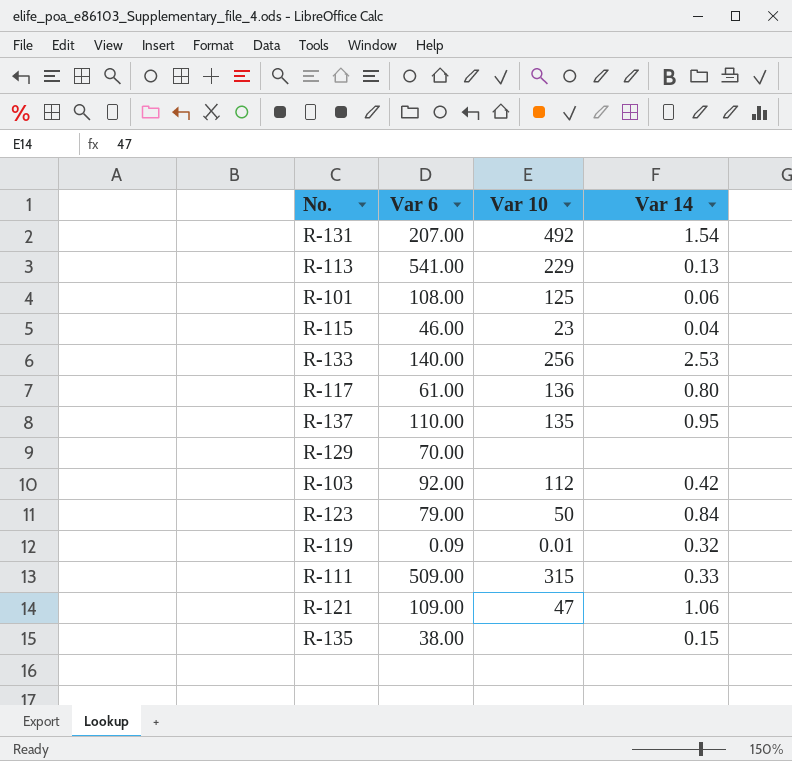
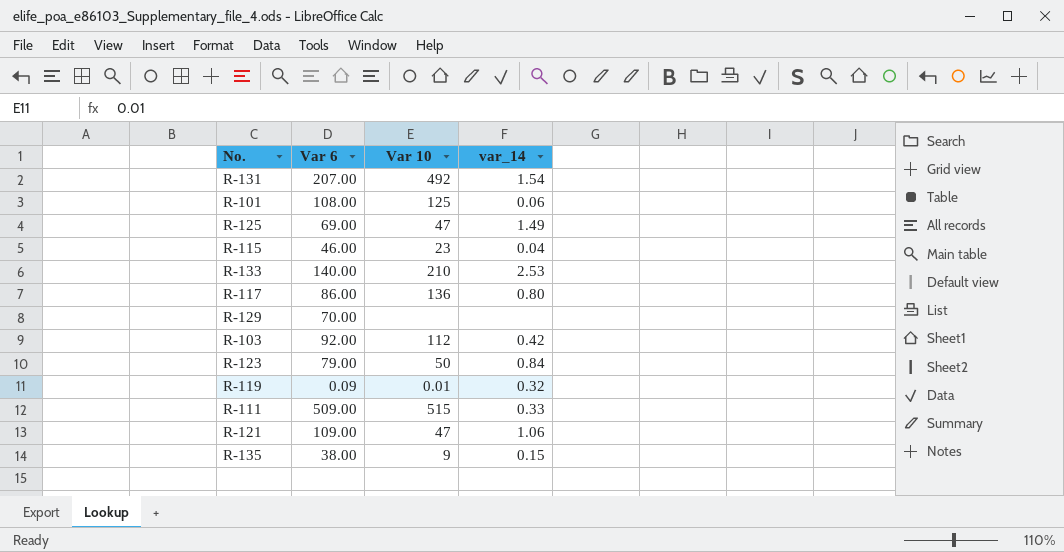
column name: Var 14 -> var_14
row R-113: 541.00 | 229 | 0.13 -> none
row R-137: 110.00 | 135 | 0.95 -> none
row R-125: none -> 69.00 | 47 | 1.49
R-133 | Var 10: 256 -> 210
R-117 | Var 6: 61.00 -> 86.00
R-111 | Var 10: 315 -> 515
R-135 | Var 10: none -> 9

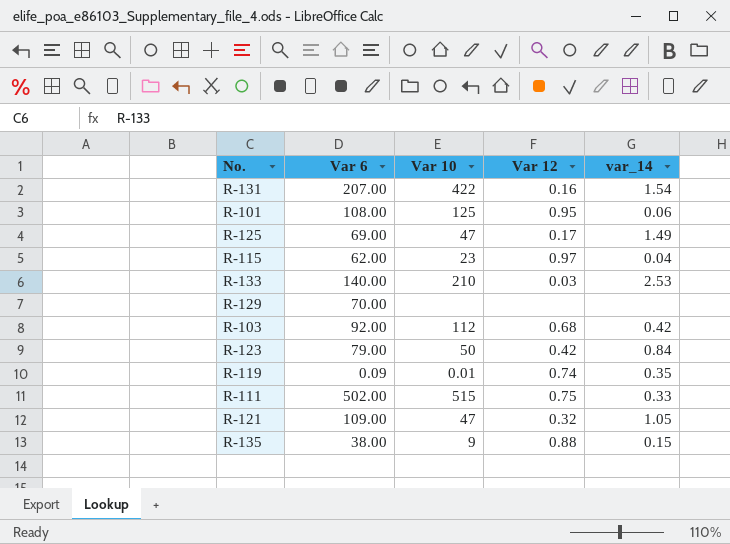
column Var 12 | position: none -> 4
row R-117: 86.00 | 136 | 0.80 -> none
R-131 | Var 10: 492 -> 422
R-115 | Var 6: 46.00 -> 62.00
R-119 | var_14: 0.32 -> 0.35
R-111 | Var 6: 509.00 -> 502.00
R-121 | var_14: 1.06 -> 1.05

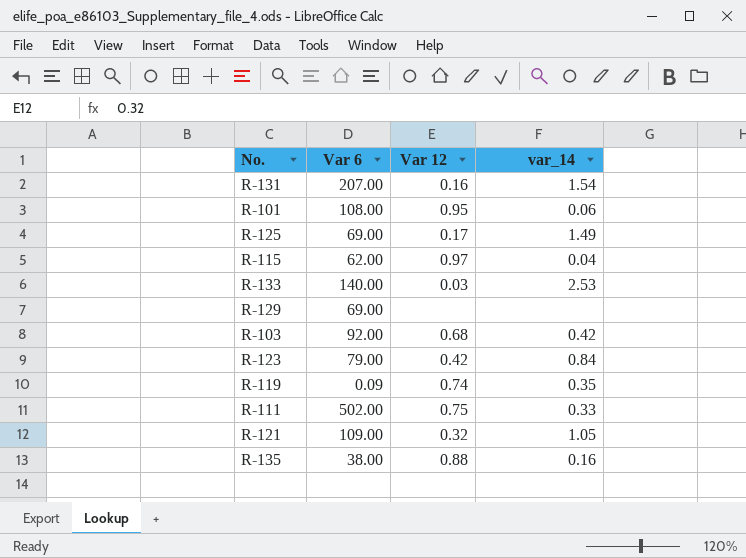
column Var 10 | position: 3 -> none
R-129 | Var 6: 70.00 -> 69.00
R-135 | var_14: 0.15 -> 0.16

